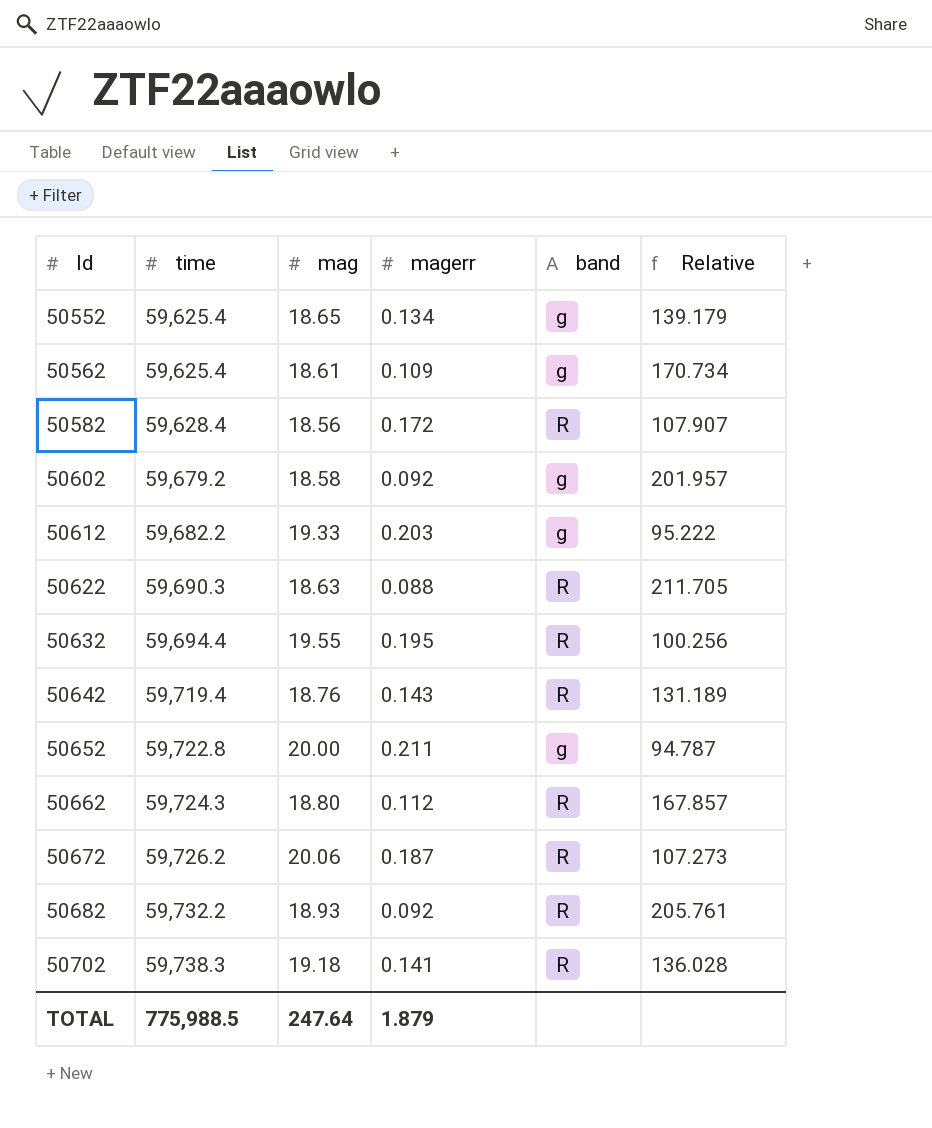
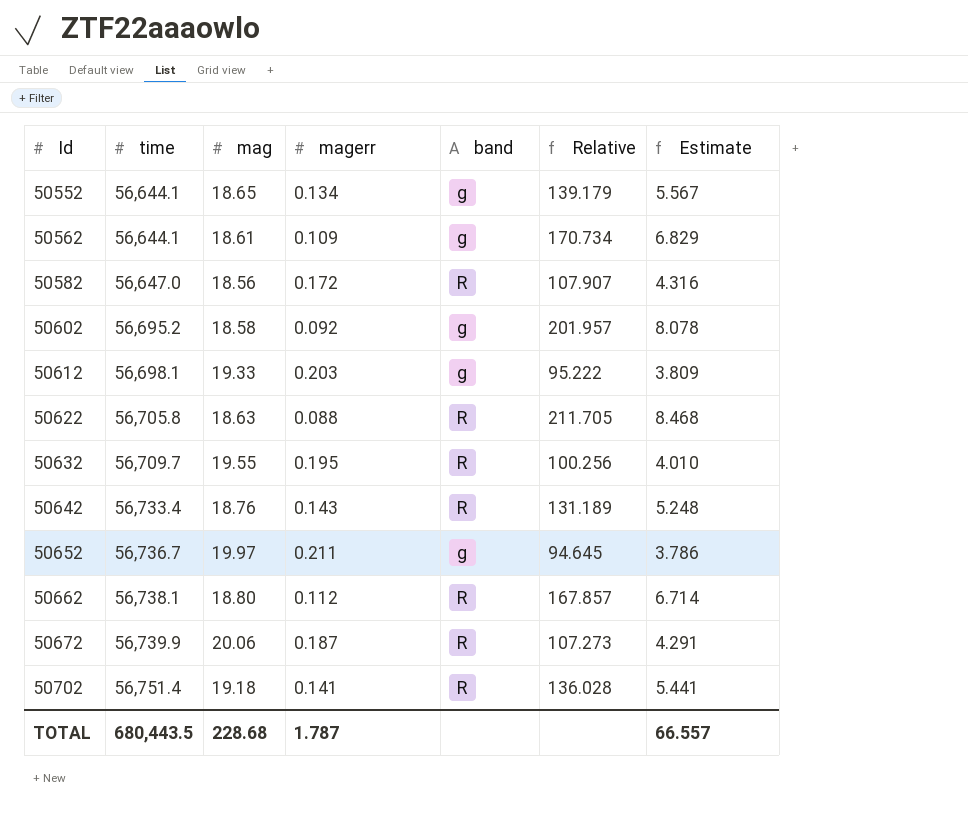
column Estimate | formula: none -> [Relative] * 0.04
row 50682: 59,732.2 | 18.93 | 0.092 | R | 205.761 -> none
50552 | time: 59,625.4 -> 56,644.1
50562 | time: 59,625.4 -> 56,644.1
50582 | time: 59,628.4 -> 56,647.0
50602 | time: 59,679.2 -> 56,695.2
50612 | time: 59,682.2 -> 56,698.1
50622 | time: 59,690.3 -> 56,705.8
50632 | time: 59,694.4 -> 56,709.7
50642 | time: 59,719.4 -> 56,733.4
50652 | time: 59,722.8 -> 56,736.7
50652 | mag: 20.00 -> 19.97
50652 | Relative: 94.787 -> 94.645
50662 | time: 59,724.3 -> 56,738.1
50672 | time: 59,726.2 -> 56,739.9
50702 | time: 59,738.3 -> 56,751.4
TOTAL | time: 775,988.5 -> 680,443.5
TOTAL | mag: 247.64 -> 228.68
TOTAL | magerr: 1.879 -> 1.787

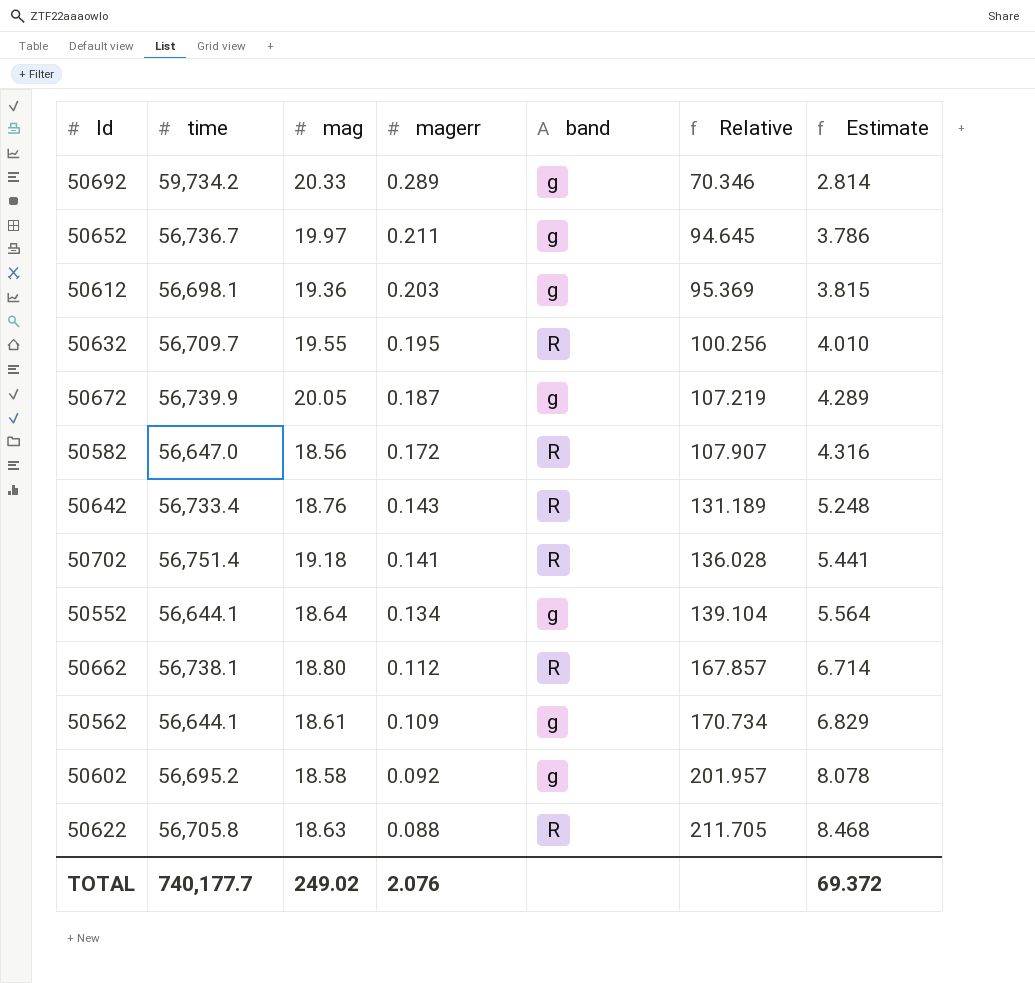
row order: Id ascending -> magerr descending
row 50692: none -> 59,734.2 | 20.33 | 0.289 | g | 70.346 | 2.814
50612 | mag: 19.33 -> 19.36
50612 | Relative: 95.222 -> 95.369
50612 | Estimate: 3.809 -> 3.815
50672 | mag: 20.06 -> 20.05
50672 | band: R -> g
50672 | Relative: 107.273 -> 107.219
50672 | Estimate: 4.291 -> 4.289
50552 | mag: 18.65 -> 18.64
50552 | Relative: 139.179 -> 139.104
50552 | Estimate: 5.567 -> 5.564
TOTAL | time: 680,443.5 -> 740,177.7
TOTAL | mag: 228.68 -> 249.02
TOTAL | magerr: 1.787 -> 2.076
TOTAL | Estimate: 66.557 -> 69.372

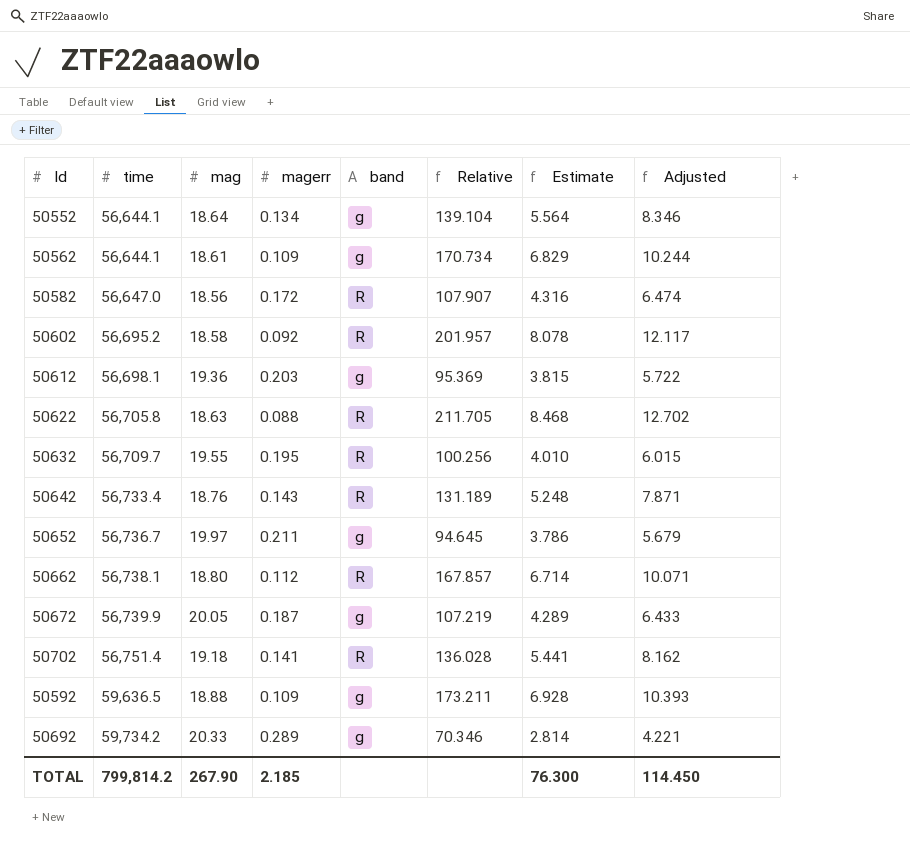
row order: magerr descending -> time ascending
column Adjusted | formula: none -> [Relative] * 0.06
50602 | band: g -> R
row 50592: none -> 59,636.5 | 18.88 | 0.109 | g | 173.211 | 6.928 | 10.393
TOTAL | time: 740,177.7 -> 799,814.2
TOTAL | mag: 249.02 -> 267.90
TOTAL | magerr: 2.076 -> 2.185
TOTAL | Estimate: 69.372 -> 76.300

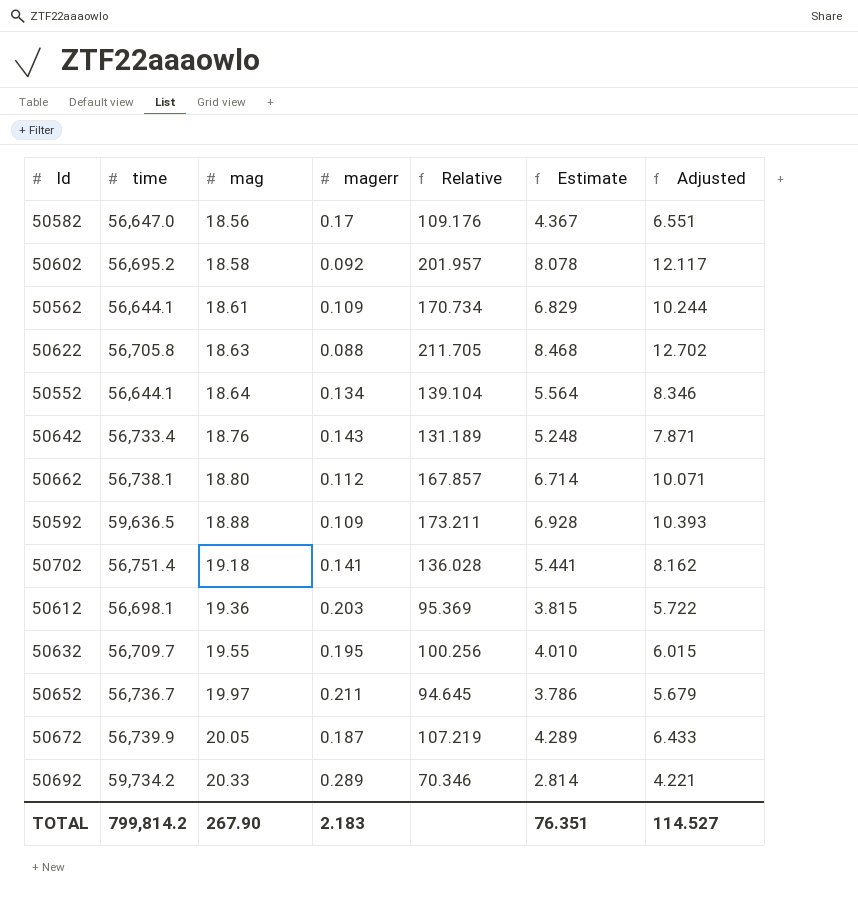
row order: time ascending -> mag ascending
column band | position: 5 -> none
50582 | magerr: 0.172 -> 0.17
50582 | Relative: 107.907 -> 109.176
50582 | Estimate: 4.316 -> 4.367
50582 | Adjusted: 6.474 -> 6.551
TOTAL | magerr: 2.185 -> 2.183
TOTAL | Estimate: 76.300 -> 76.351
TOTAL | Adjusted: 114.450 -> 114.527

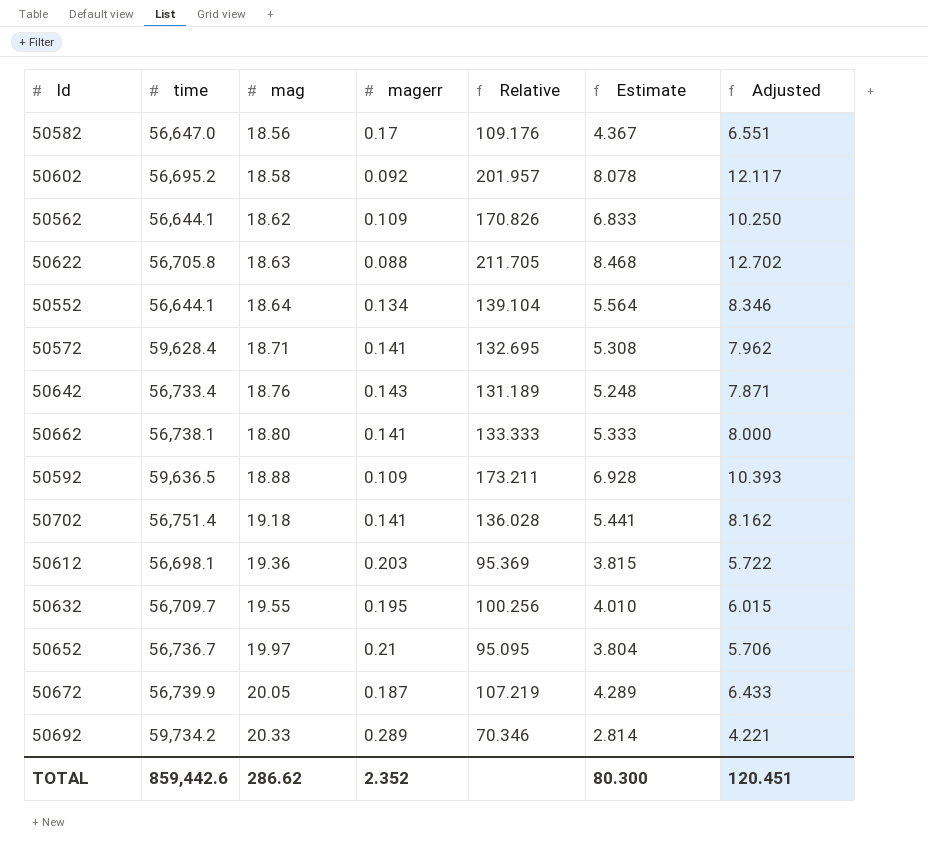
50562 | mag: 18.61 -> 18.62
50562 | Relative: 170.734 -> 170.826
50562 | Estimate: 6.829 -> 6.833
50562 | Adjusted: 10.244 -> 10.250
row 50572: none -> 59,628.4 | 18.71 | 0.141 | 132.695 | 5.308 | 7.962
50662 | magerr: 0.112 -> 0.141
50662 | Relative: 167.857 -> 133.333
50662 | Estimate: 6.714 -> 5.333
50662 | Adjusted: 10.071 -> 8.000
50652 | magerr: 0.211 -> 0.21
50652 | Relative: 94.645 -> 95.095
50652 | Estimate: 3.786 -> 3.804
50652 | Adjusted: 5.679 -> 5.706
TOTAL | time: 799,814.2 -> 859,442.6
TOTAL | mag: 267.90 -> 286.62
TOTAL | magerr: 2.183 -> 2.352
TOTAL | Estimate: 76.351 -> 80.300
TOTAL | Adjusted: 114.527 -> 120.451

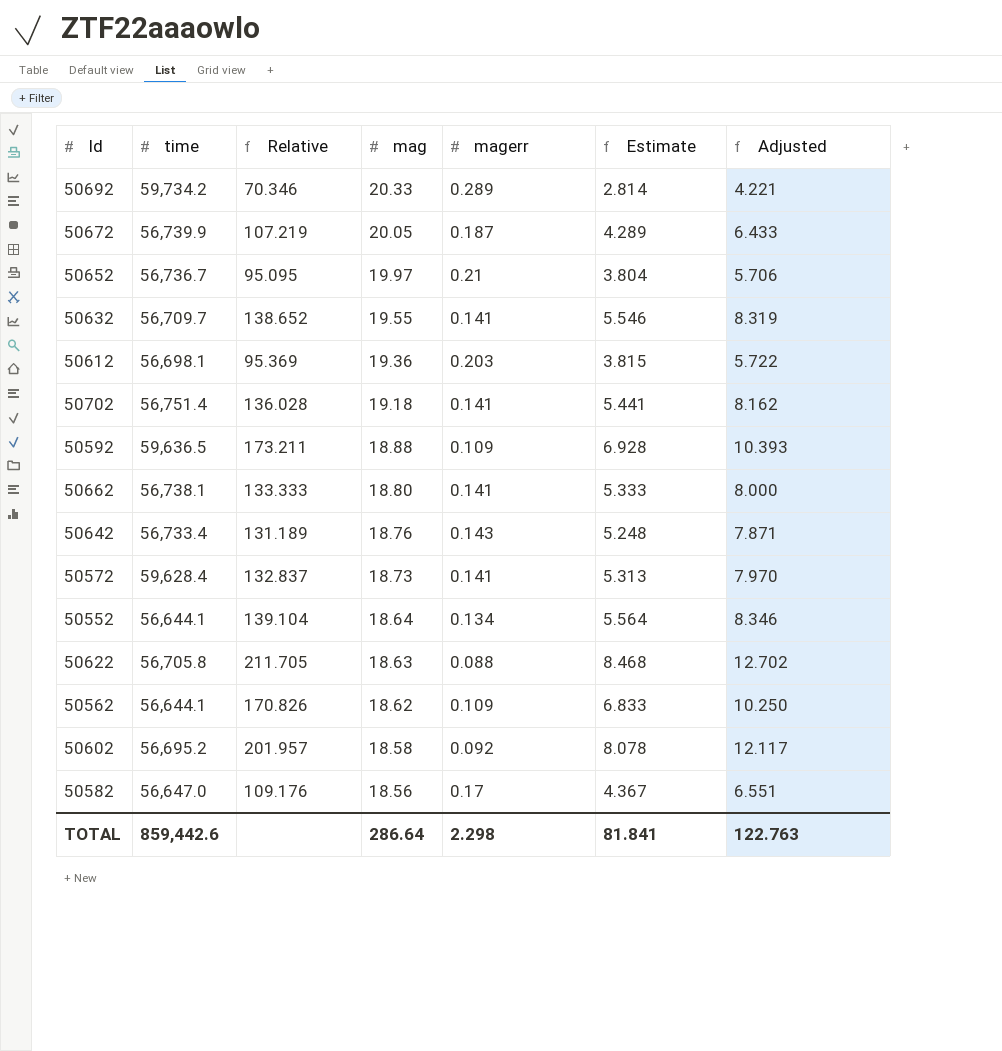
row order: mag ascending -> mag descending
column Relative | position: 5 -> 3
50632 | Relative: 100.256 -> 138.652
50632 | magerr: 0.195 -> 0.141
50632 | Estimate: 4.010 -> 5.546
50632 | Adjusted: 6.015 -> 8.319
50572 | Relative: 132.695 -> 132.837
50572 | mag: 18.71 -> 18.73
50572 | Estimate: 5.308 -> 5.313
50572 | Adjusted: 7.962 -> 7.970
TOTAL | mag: 286.62 -> 286.64
TOTAL | magerr: 2.352 -> 2.298
TOTAL | Estimate: 80.300 -> 81.841
TOTAL | Adjusted: 120.451 -> 122.763

